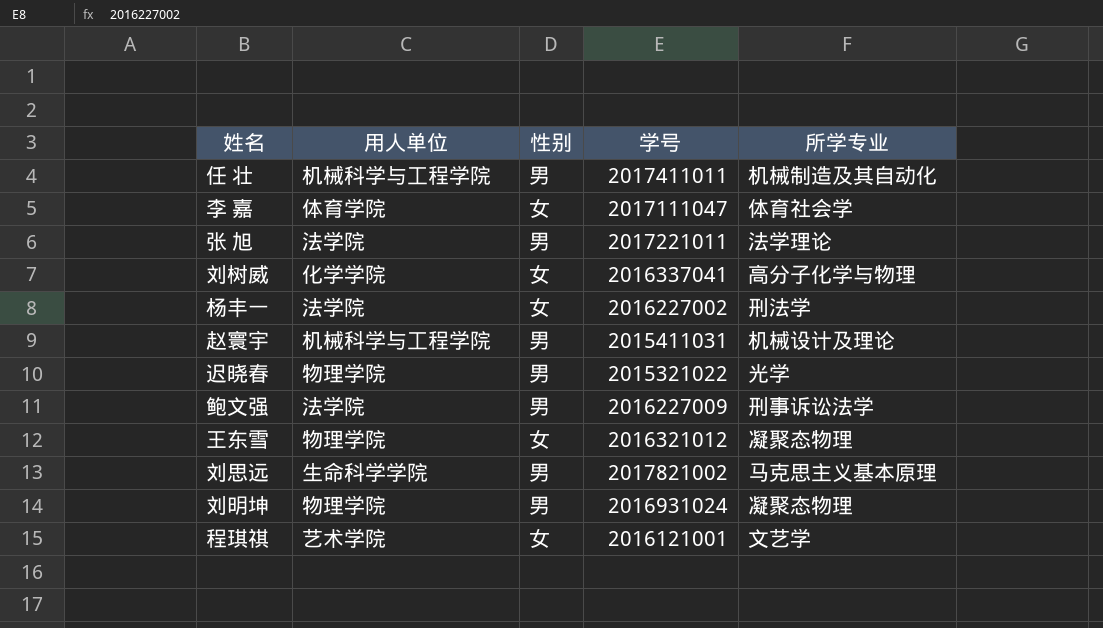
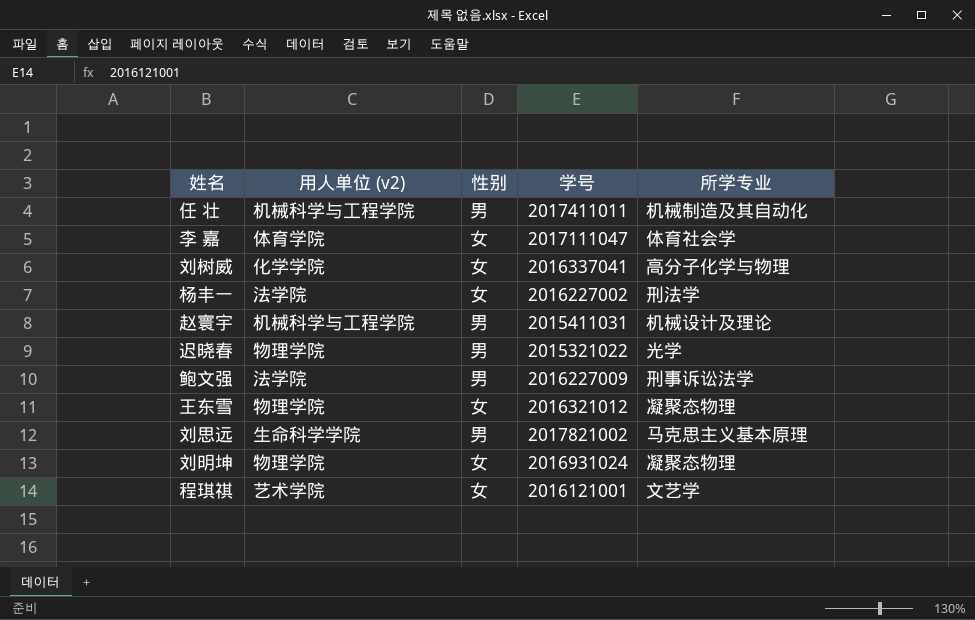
column name: 用人单位 -> 用人单位 (v2)
row 张 旭: 法学院 | 男 | 2017221011 | 法学理论 -> none
刘明坤 | 性别: 男 -> 女

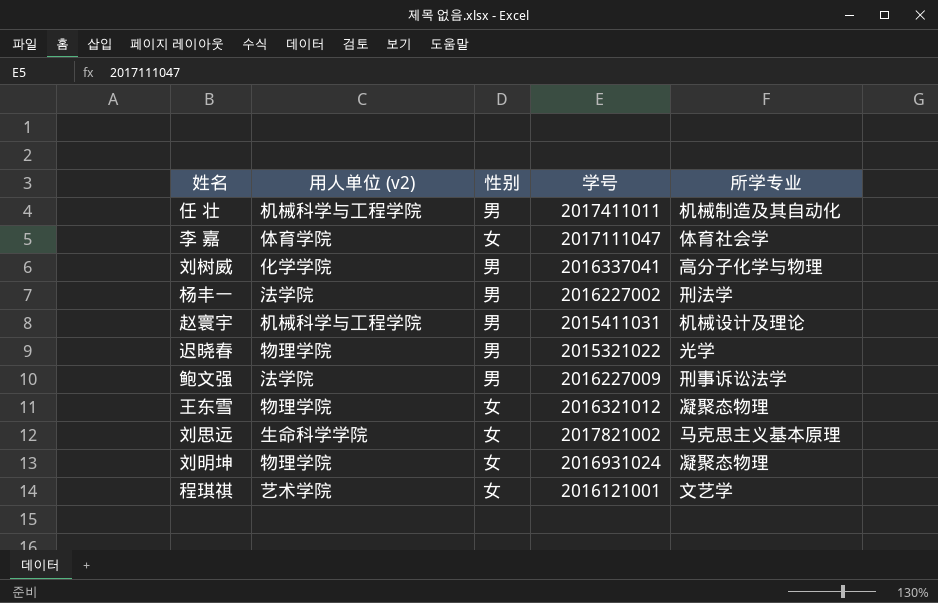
刘树威 | 性别: 女 -> 男
杨丰一 | 性别: 女 -> 男
刘思远 | 性别: 男 -> 女

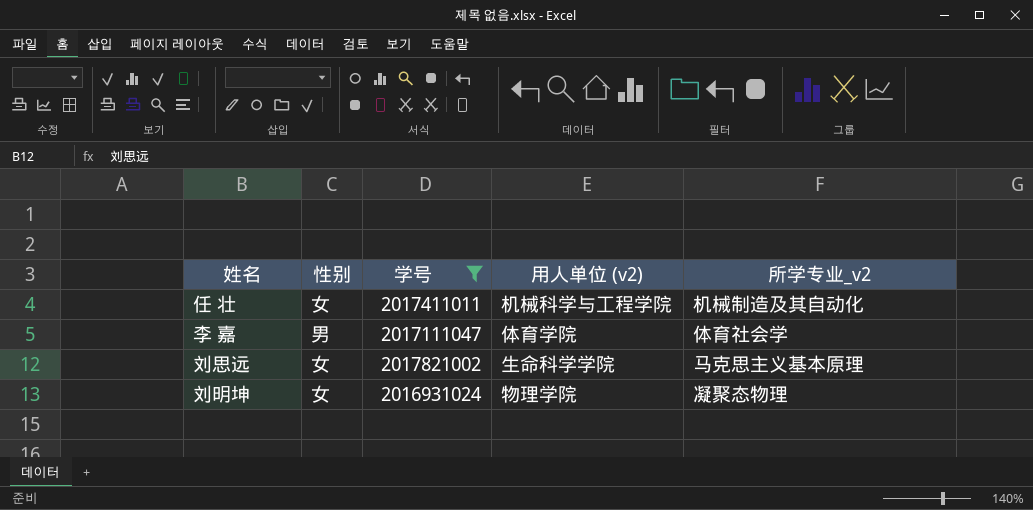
filter: none -> 学号 >= 2016931024
column 用人单位 (v2) | position: 2 -> 4
column name: 所学专业 -> 所学专业_v2
任 壮 | 性别: 男 -> 女
李 嘉 | 性别: 女 -> 男

